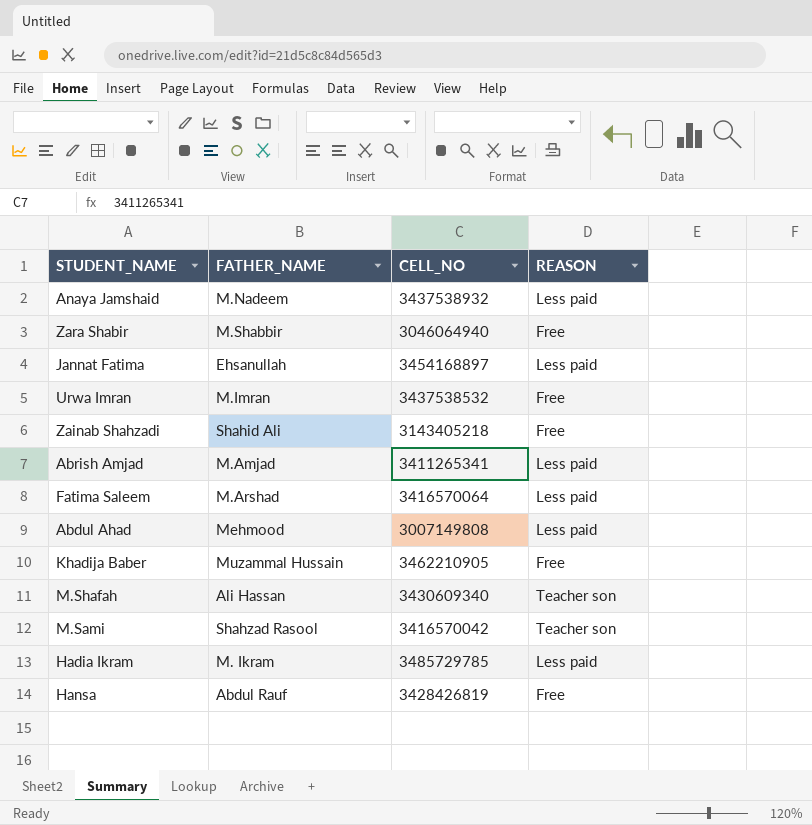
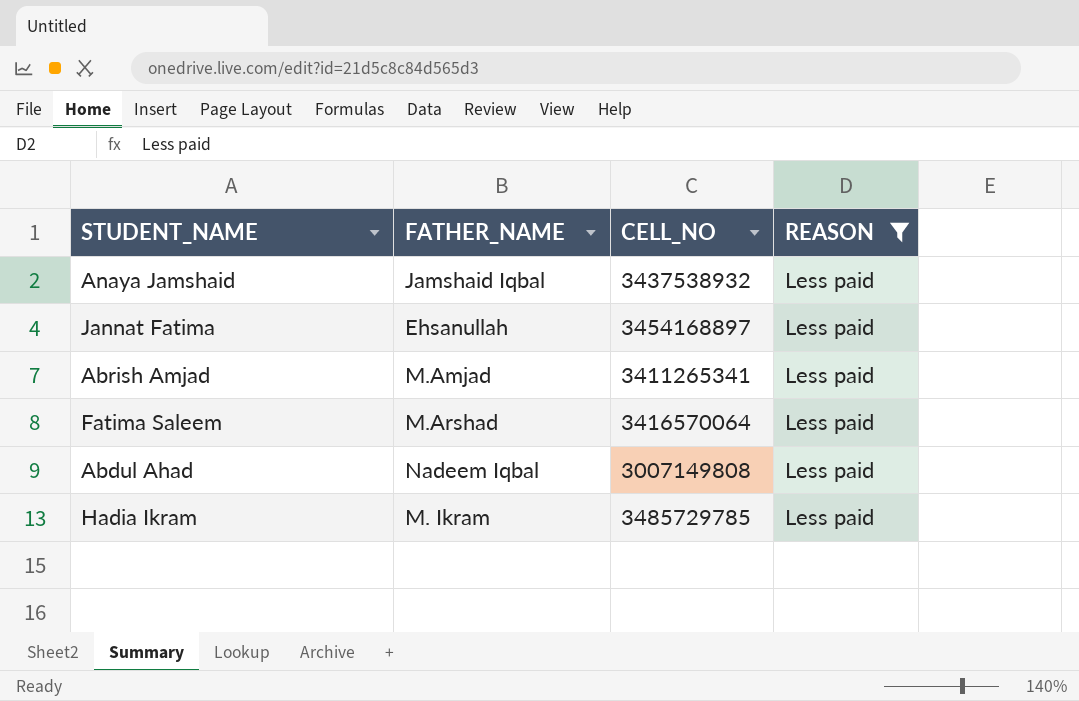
filter: none -> REASON = Less paid
Anaya Jamshaid | FATHER_NAME: M.Nadeem -> Jamshaid Iqbal
Abdul Ahad | FATHER_NAME: Mehmood -> Nadeem Iqbal

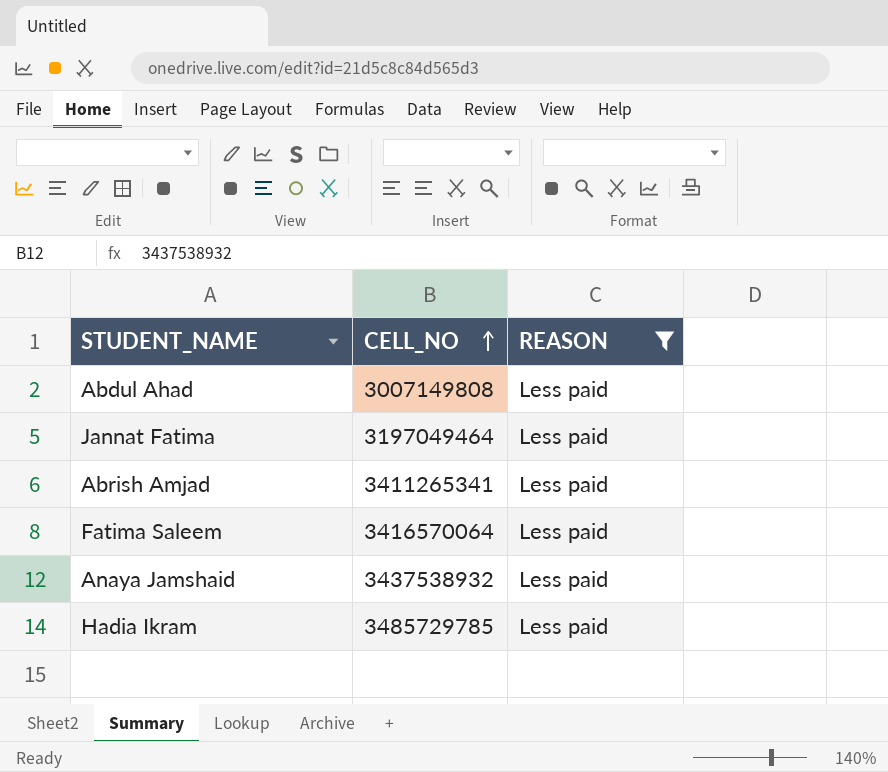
row order: none -> CELL_NO ascending
column FATHER_NAME | position: 2 -> none
Jannat Fatima | CELL_NO: 3454168897 -> 3197049464

